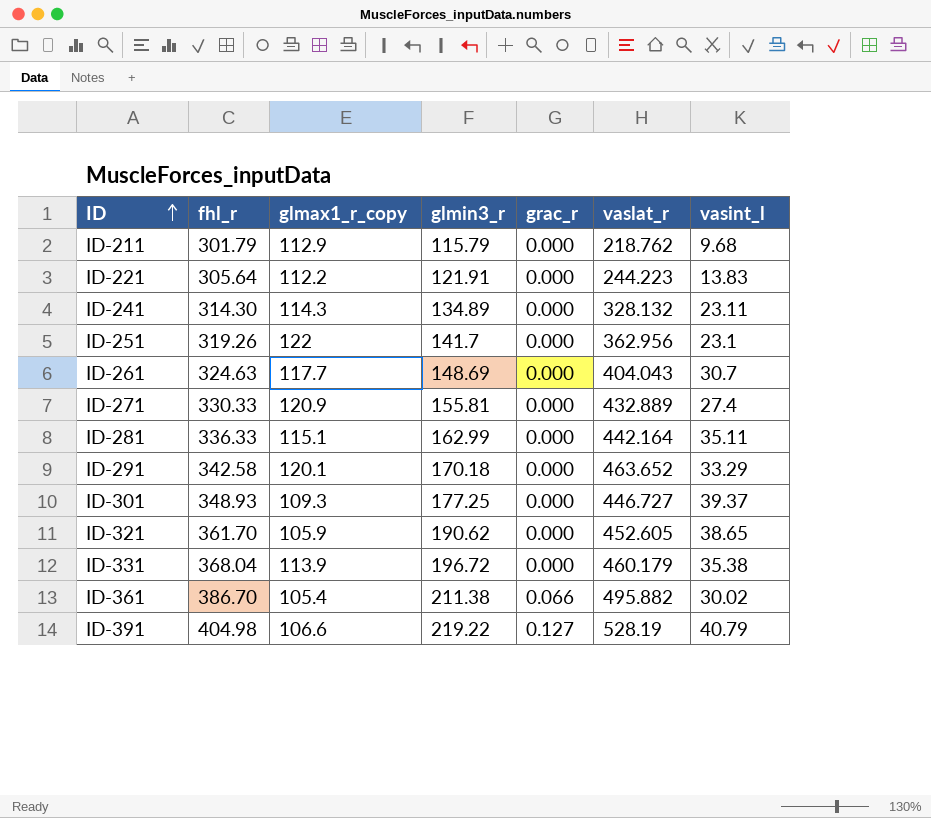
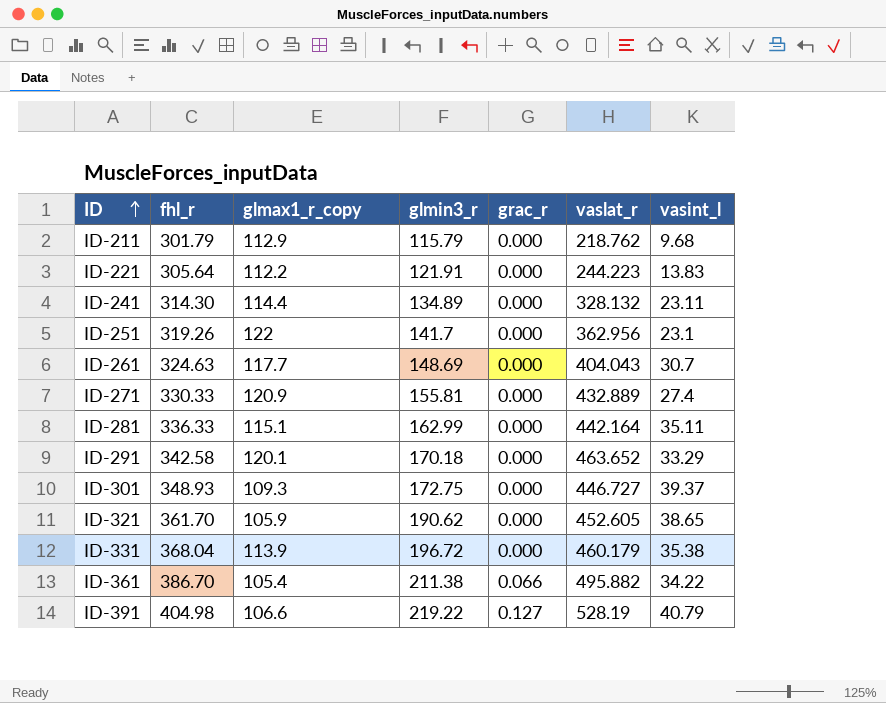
ID-241 | glmax1_r_copy: 114.3 -> 114.4
ID-301 | glmin3_r: 177.25 -> 172.75
ID-361 | vasint_l: 30.02 -> 34.22

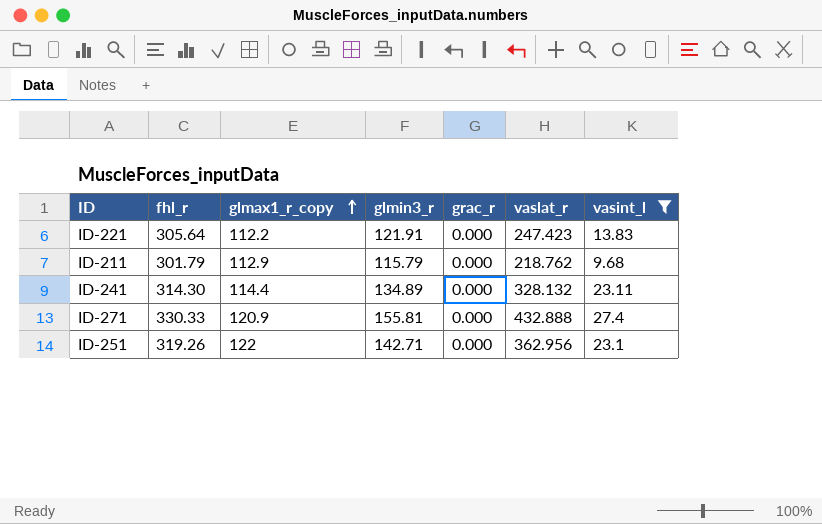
filter: none -> vasint_l <= 27.4
row order: ID ascending -> glmax1_r_copy ascending
ID-221 | vaslat_r: 244.223 -> 247.423
ID-271 | vaslat_r: 432.889 -> 432.888
ID-251 | glmin3_r: 141.7 -> 142.71

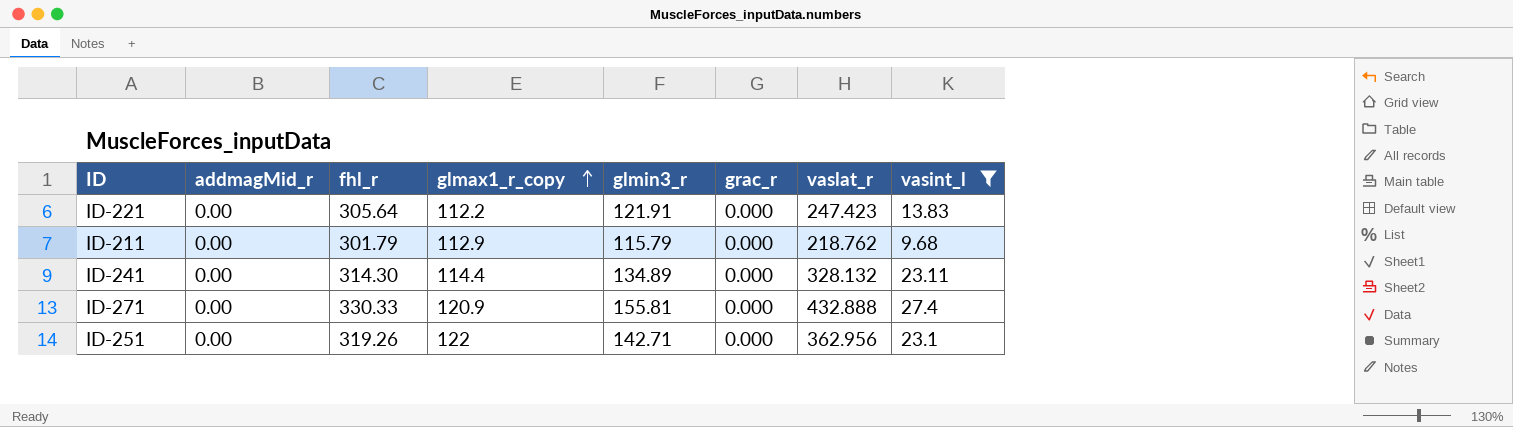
column addmagMid_r | position: none -> 2

